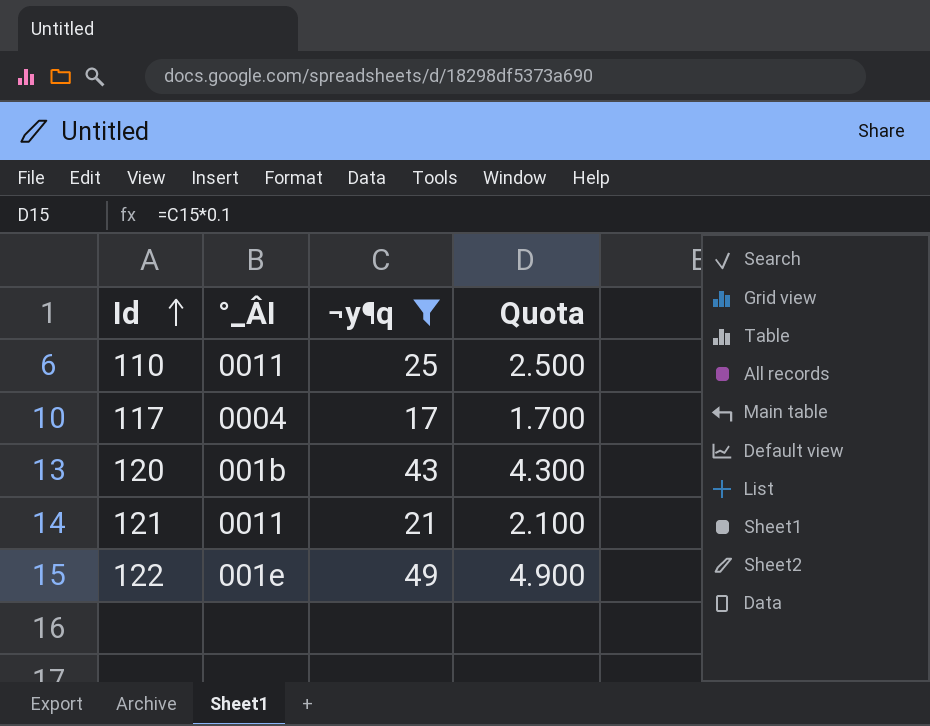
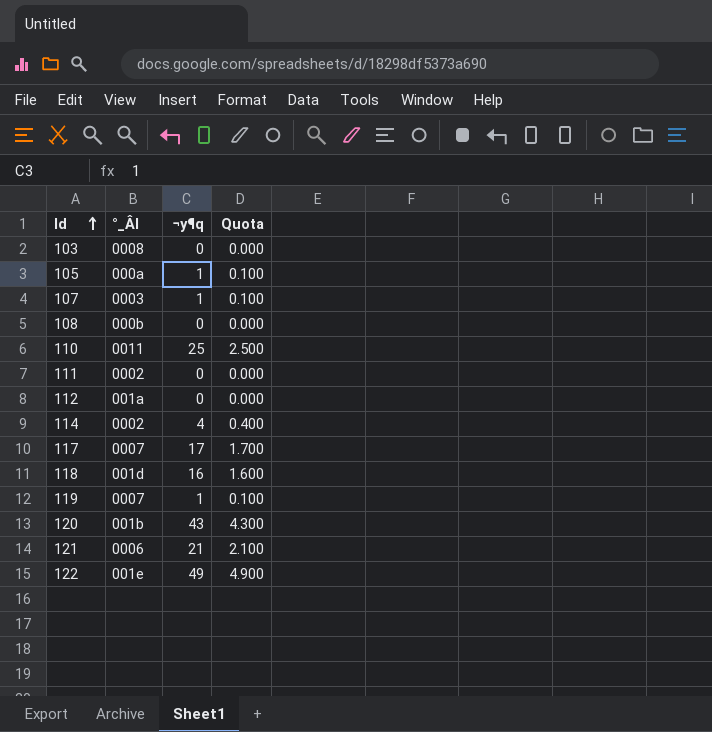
filter: ¬y¶q >= 17 -> none
117 | °_ÂI: 0004 -> 0007
121 | °_ÂI: 0011 -> 0006

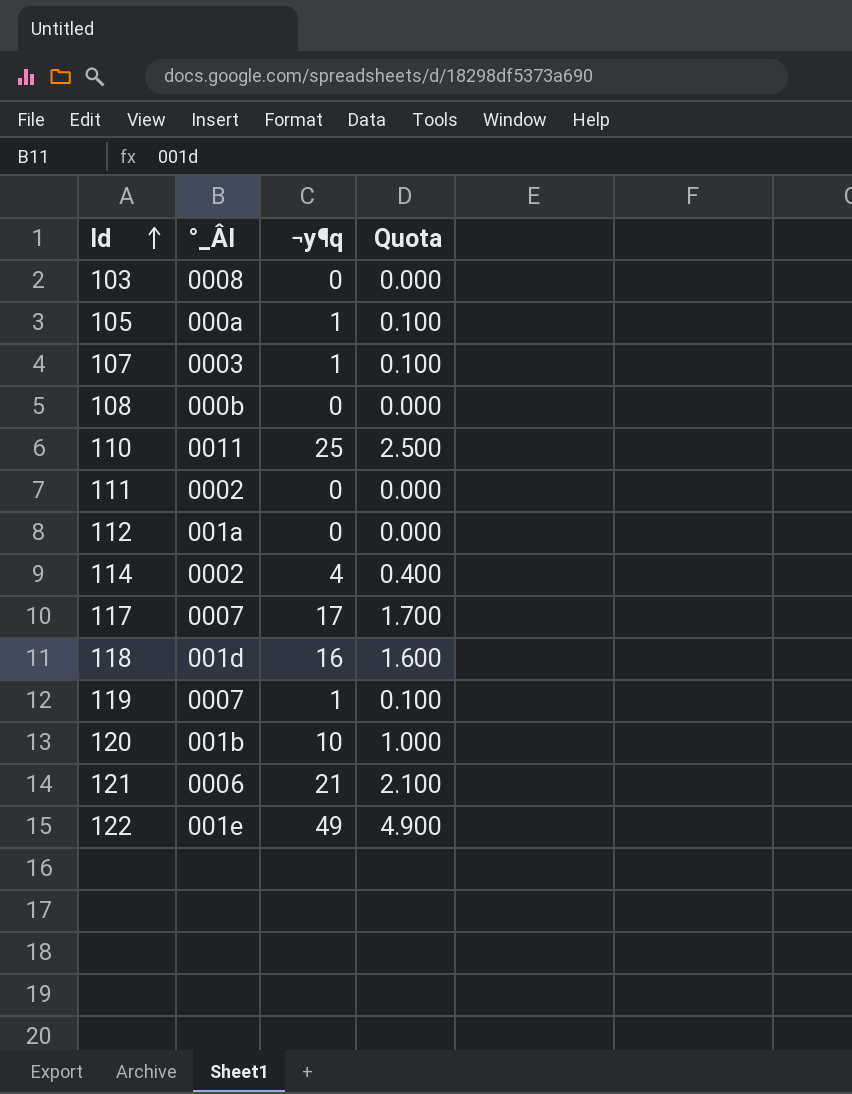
120 | ¬y¶q: 43 -> 10
120 | Quota: 4.300 -> 1.000

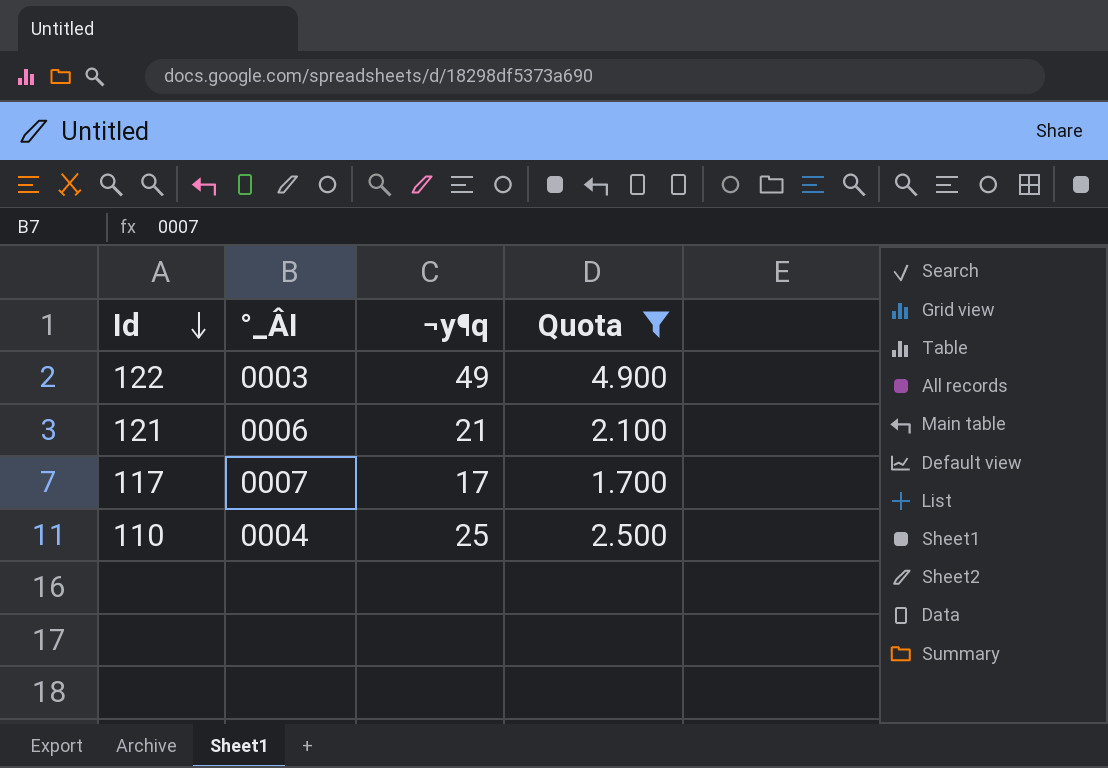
filter: none -> Quota >= 1.700
row order: Id ascending -> Id descending
122 | °_ÂI: 001e -> 0003
110 | °_ÂI: 0011 -> 0004

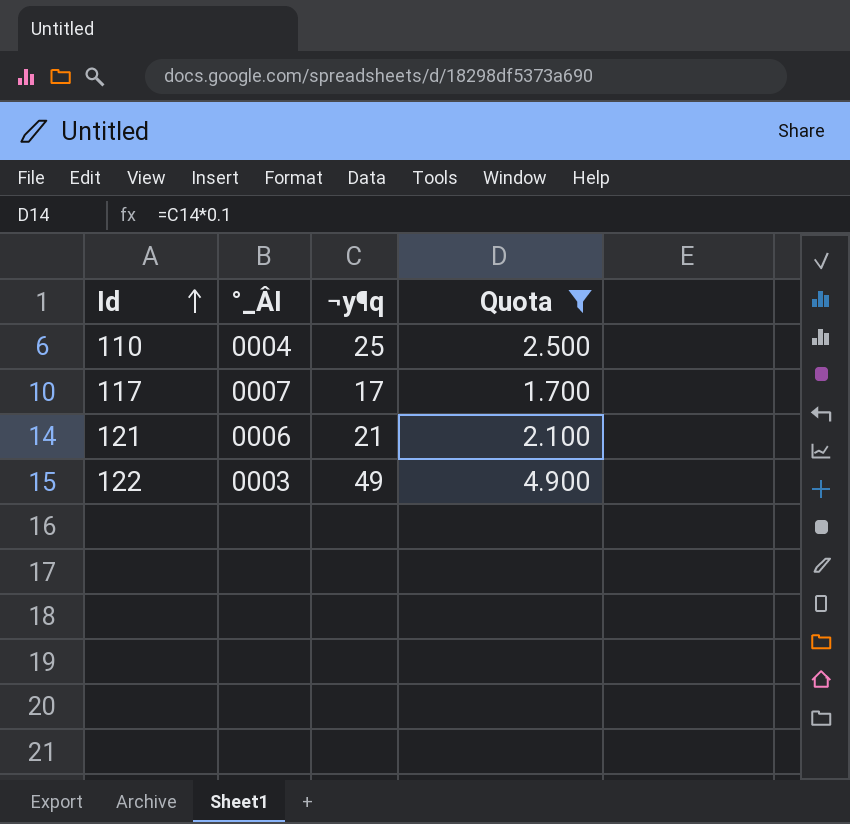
row order: Id descending -> Id ascending

